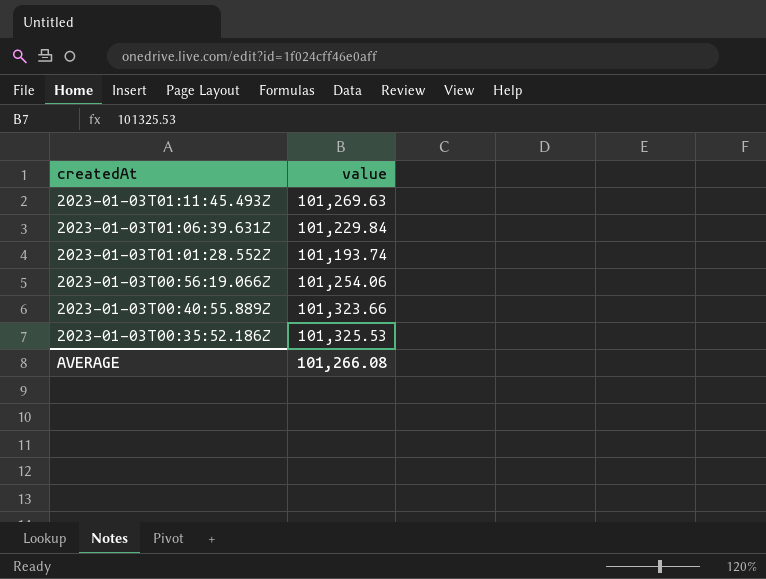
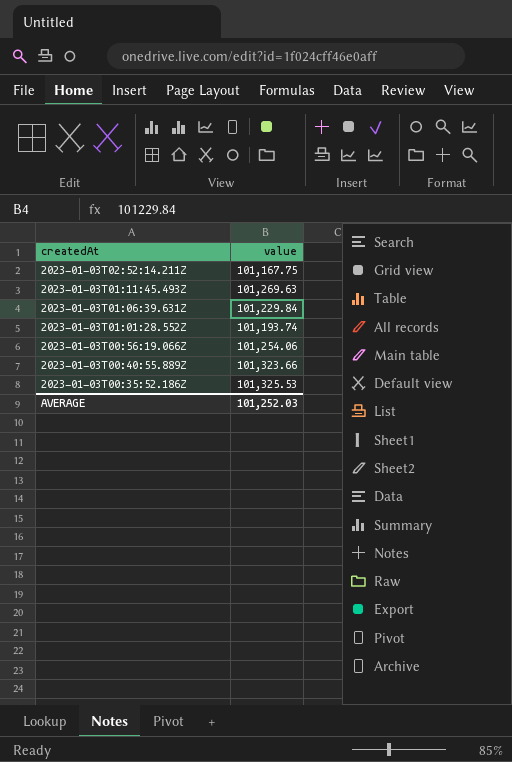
row 2023-01-03T02:52:14.211Z: none -> 101,167.75
AVERAGE | value: 101,266.08 -> 101,252.03

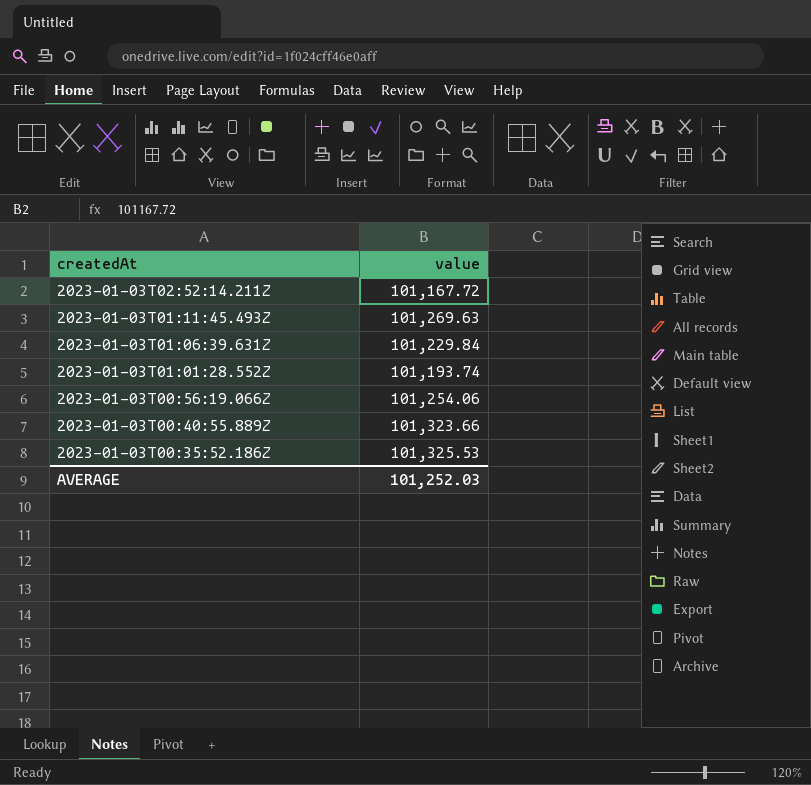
2023-01-03T02:52:14.211Z | value: 101,167.75 -> 101,167.72

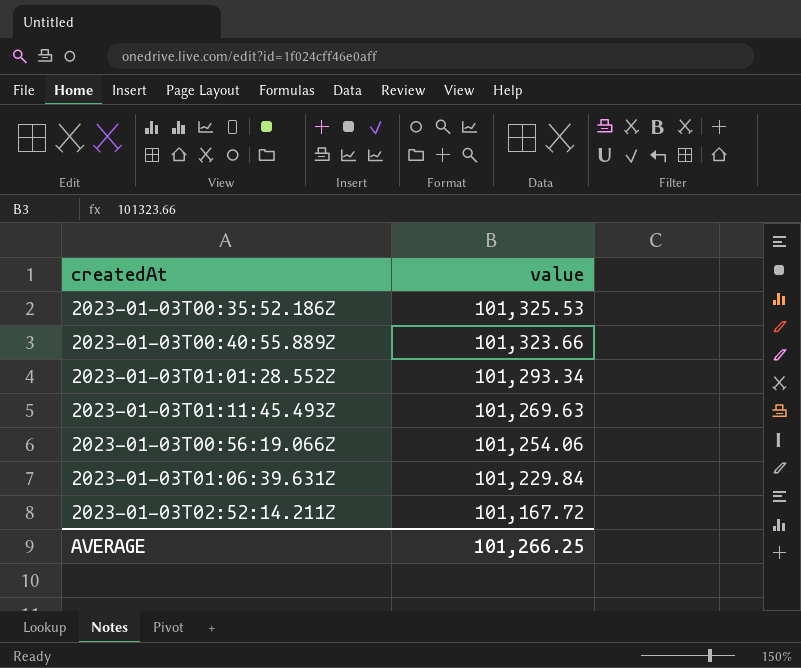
row order: createdAt descending -> value descending
2023-01-03T01:01:28.552Z | value: 101,193.74 -> 101,293.34
AVERAGE | value: 101,252.03 -> 101,266.25

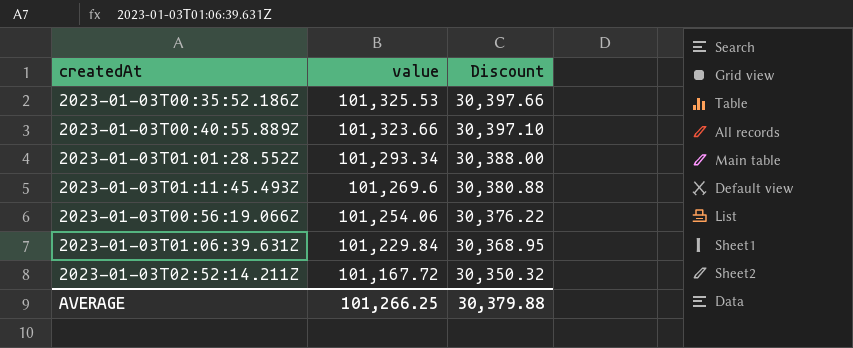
column Discount | formula: none -> [value] * 0.3
2023-01-03T01:11:45.493Z | value: 101,269.63 -> 101,269.6

